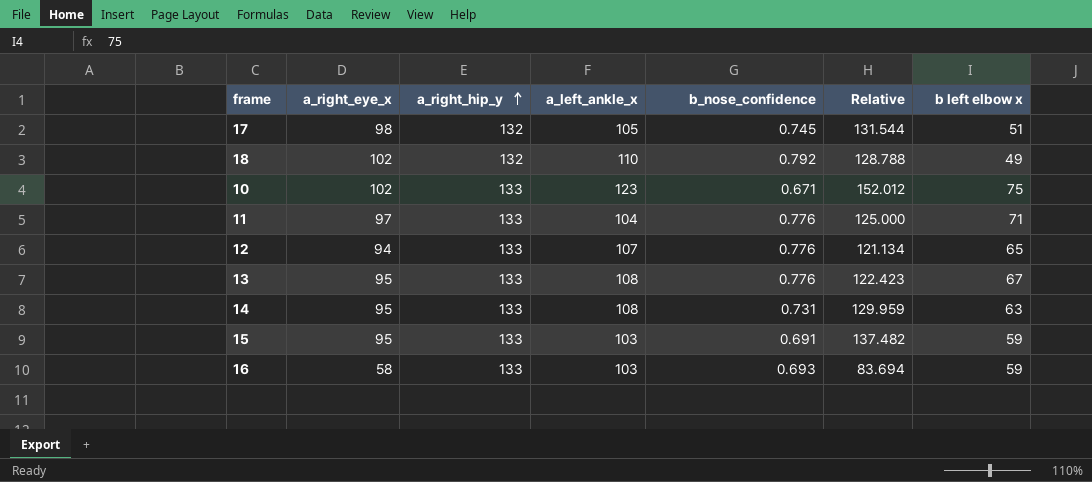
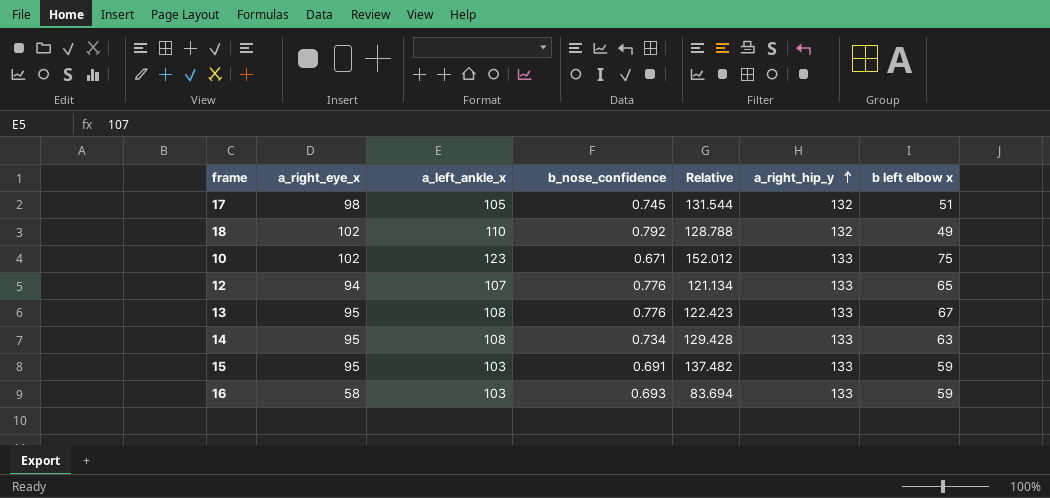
column a_right_hip_y | position: 3 -> 6
row 11: 97 | 133 | 104 | 0.776 | 125.000 | 71 -> none
14 | b_nose_confidence: 0.731 -> 0.734
14 | Relative: 129.959 -> 129.428

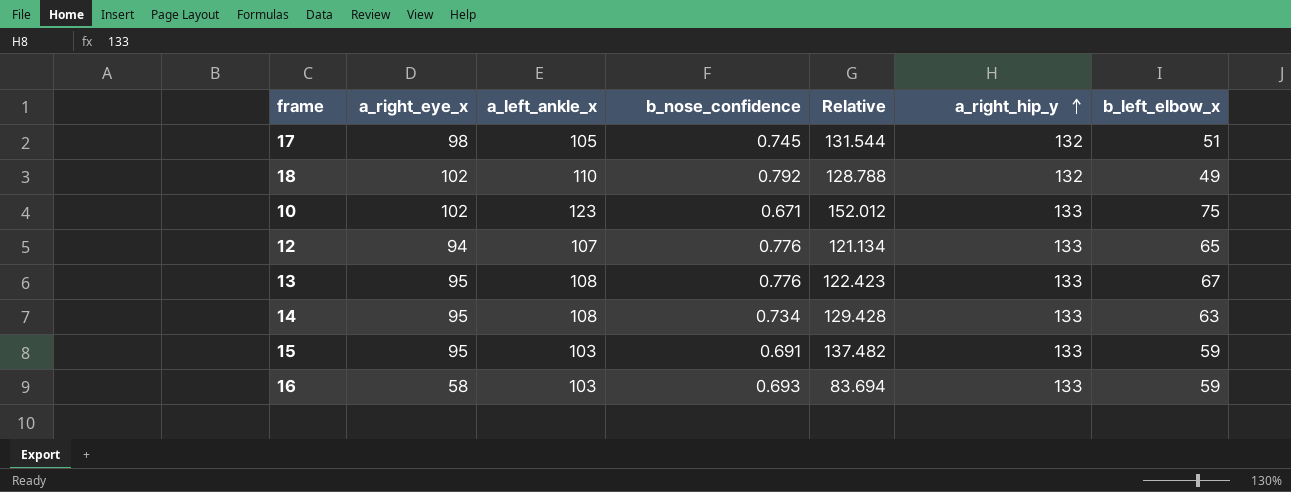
column name: b left elbow x -> b_left_elbow_x

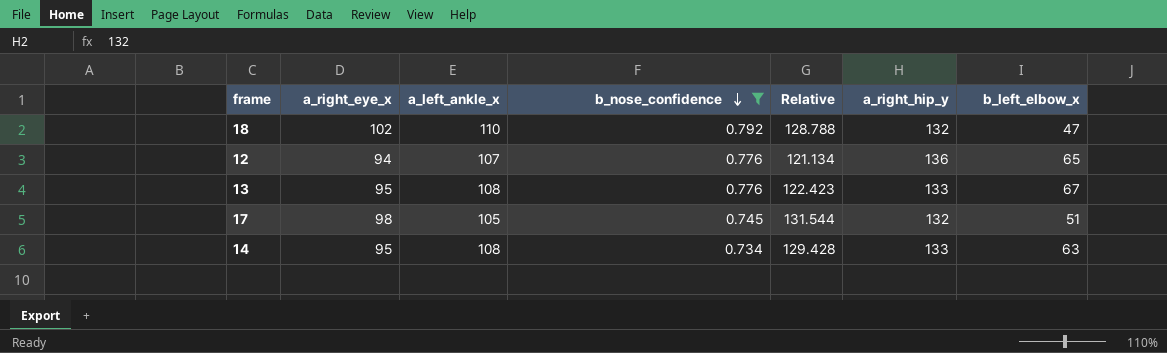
filter: none -> b_nose_confidence >= 0.734
row order: a_right_hip_y ascending -> b_nose_confidence descending
18 | b_left_elbow_x: 49 -> 47
12 | a_right_hip_y: 133 -> 136

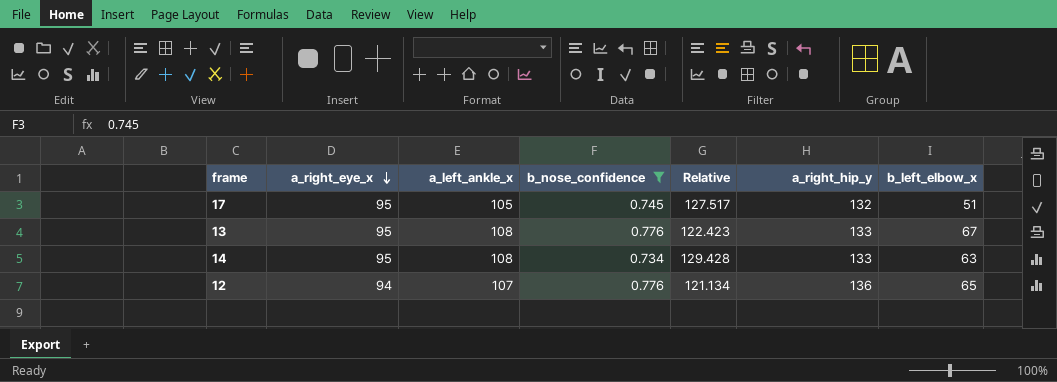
row order: b_nose_confidence descending -> a_right_eye_x descending
row 18: 102 | 110 | 0.792 | 128.788 | 132 | 47 -> none
17 | a_right_eye_x: 98 -> 95
17 | Relative: 131.544 -> 127.517

